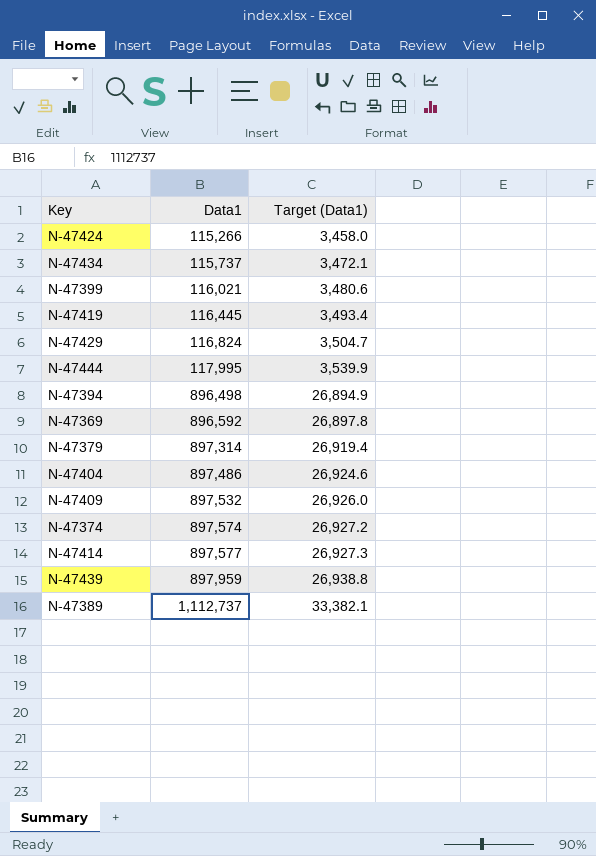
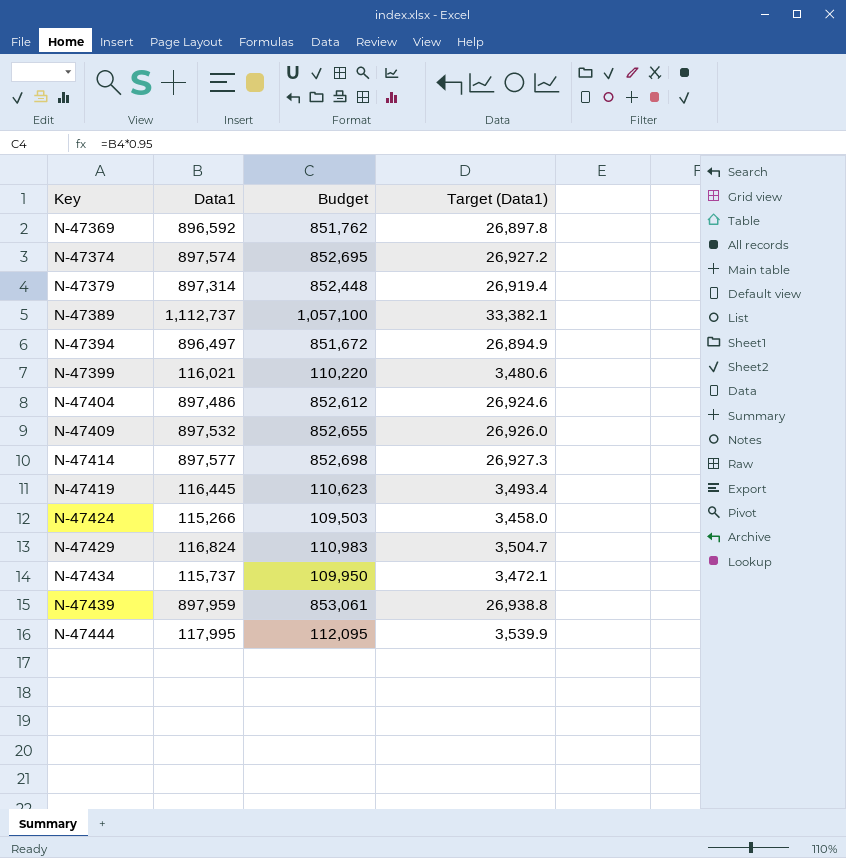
row order: Data1 ascending -> Key ascending
column Budget | formula: none -> [Data1] * 0.95
N-47394 | Data1: 896,498 -> 896,497

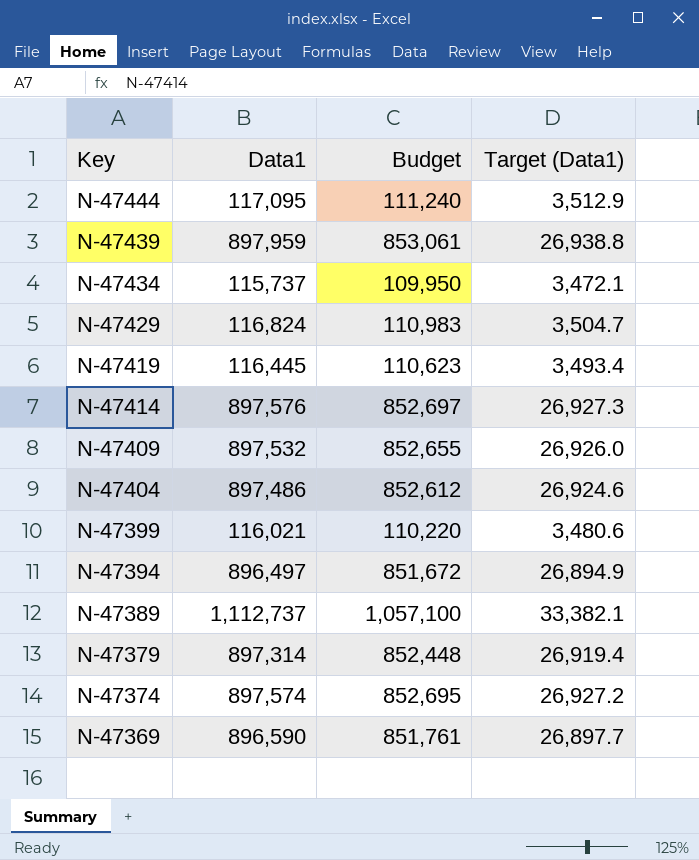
row order: Key ascending -> Key descending
row N-47424: 115,266 | 109,503 | 3,458.0 -> none
N-47444 | Data1: 117,995 -> 117,095
N-47444 | Budget: 112,095 -> 111,240
N-47444 | Target (Data1): 3,539.9 -> 3,512.9
N-47414 | Data1: 897,577 -> 897,576
N-47414 | Budget: 852,698 -> 852,697
N-47369 | Data1: 896,592 -> 896,590
N-47369 | Budget: 851,762 -> 851,761
N-47369 | Target (Data1): 26,897.8 -> 26,897.7

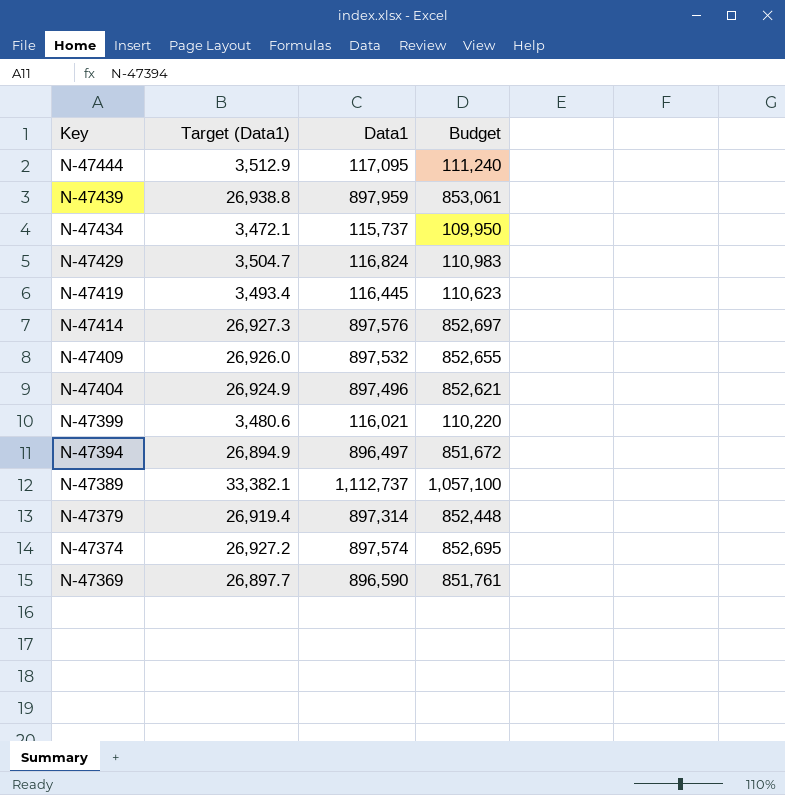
column Target (Data1) | position: 4 -> 2
N-47404 | Target (Data1): 26,924.6 -> 26,924.9
N-47404 | Data1: 897,486 -> 897,496
N-47404 | Budget: 852,612 -> 852,621

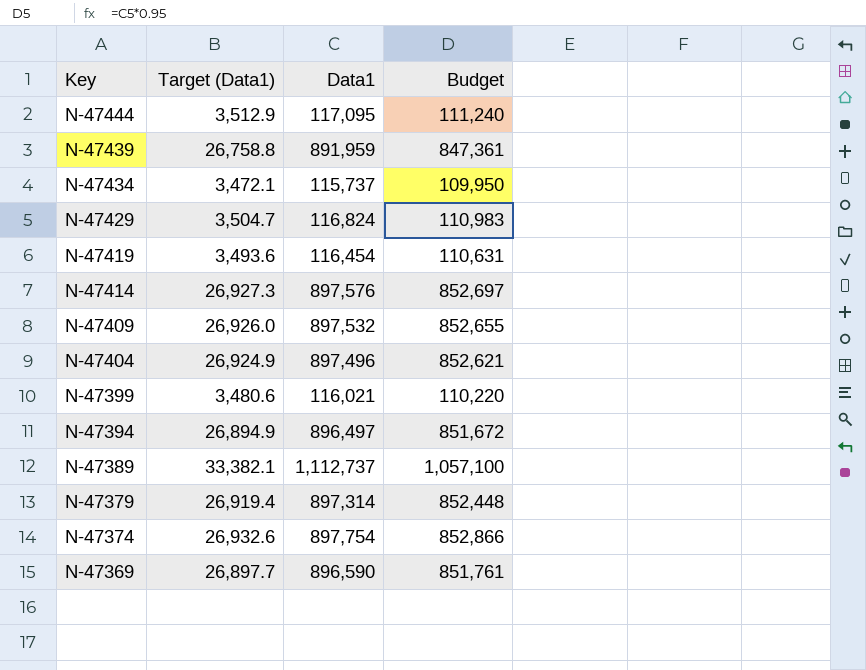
N-47439 | Target (Data1): 26,938.8 -> 26,758.8
N-47439 | Data1: 897,959 -> 891,959
N-47439 | Budget: 853,061 -> 847,361
N-47419 | Target (Data1): 3,493.4 -> 3,493.6
N-47419 | Data1: 116,445 -> 116,454
N-47419 | Budget: 110,623 -> 110,631
N-47374 | Target (Data1): 26,927.2 -> 26,932.6
N-47374 | Data1: 897,574 -> 897,754
N-47374 | Budget: 852,695 -> 852,866

